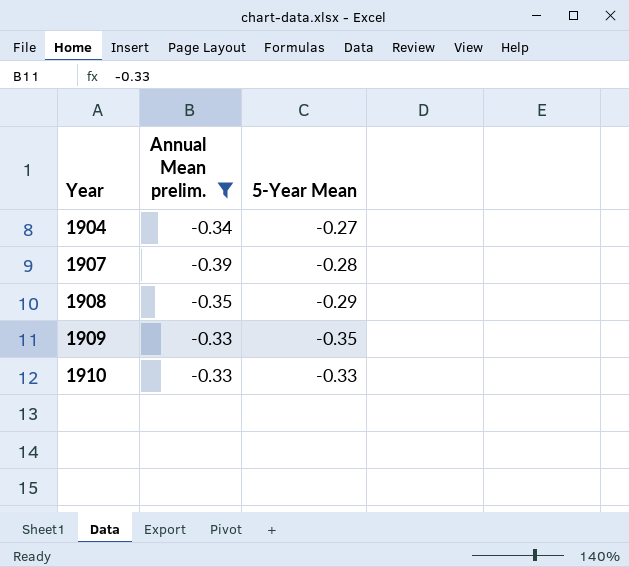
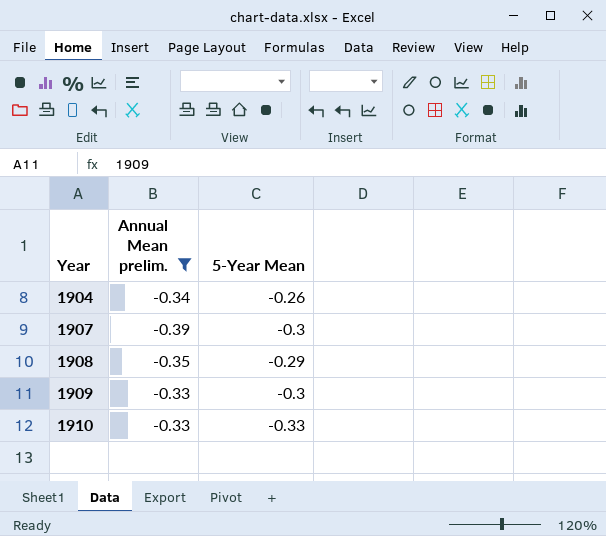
1904 | 5-Year Mean: -0.27 -> -0.26
1907 | 5-Year Mean: -0.28 -> -0.3
1909 | 5-Year Mean: -0.35 -> -0.3

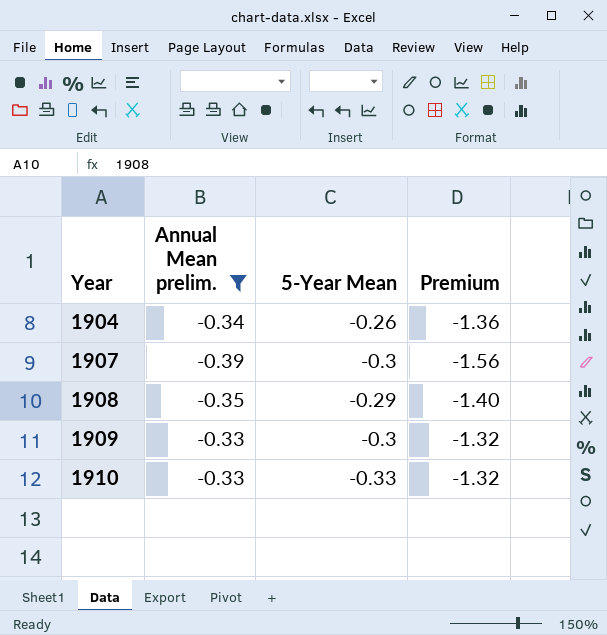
column Premium | formula: none -> [Annual Mean prelim.] * 4

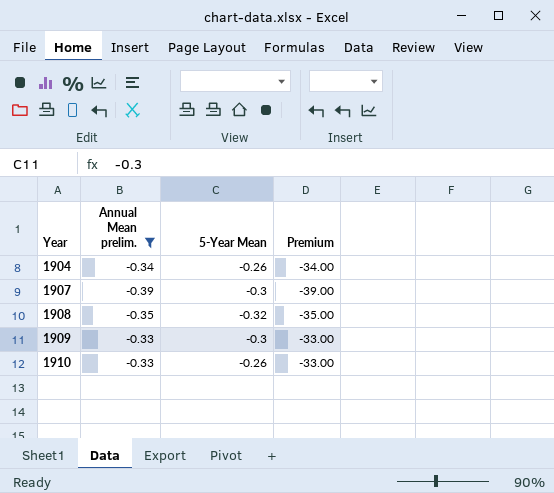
column Premium | formula: [Annual Mean prelim.] * 4 -> [Annual Mean prelim.] * 100
1908 | 5-Year Mean: -0.29 -> -0.32
1910 | 5-Year Mean: -0.33 -> -0.26

